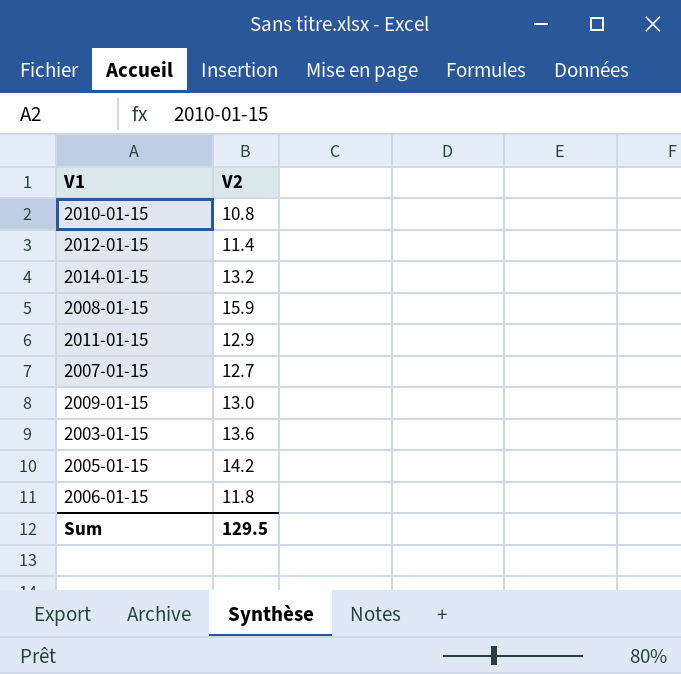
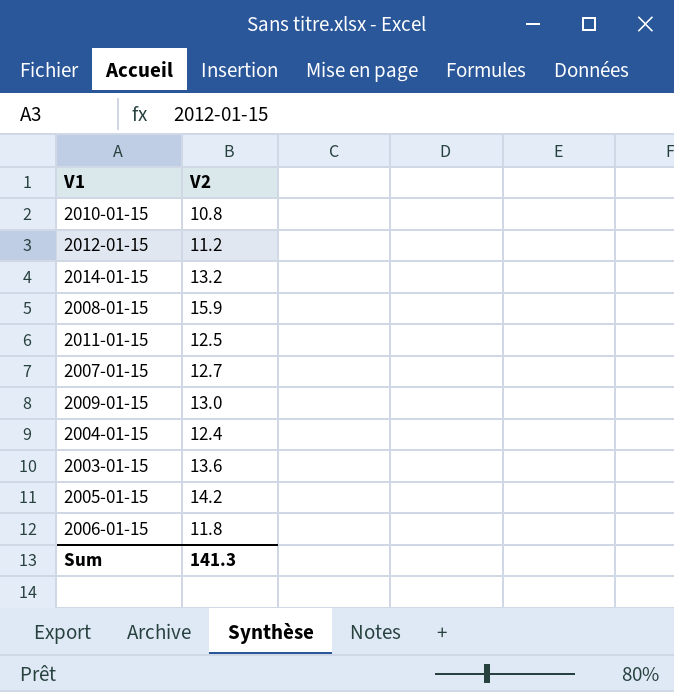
2012-01-15 | V2: 11.4 -> 11.2
2011-01-15 | V2: 12.9 -> 12.5
row 2004-01-15: none -> 12.4
Sum | V2: 129.5 -> 141.3

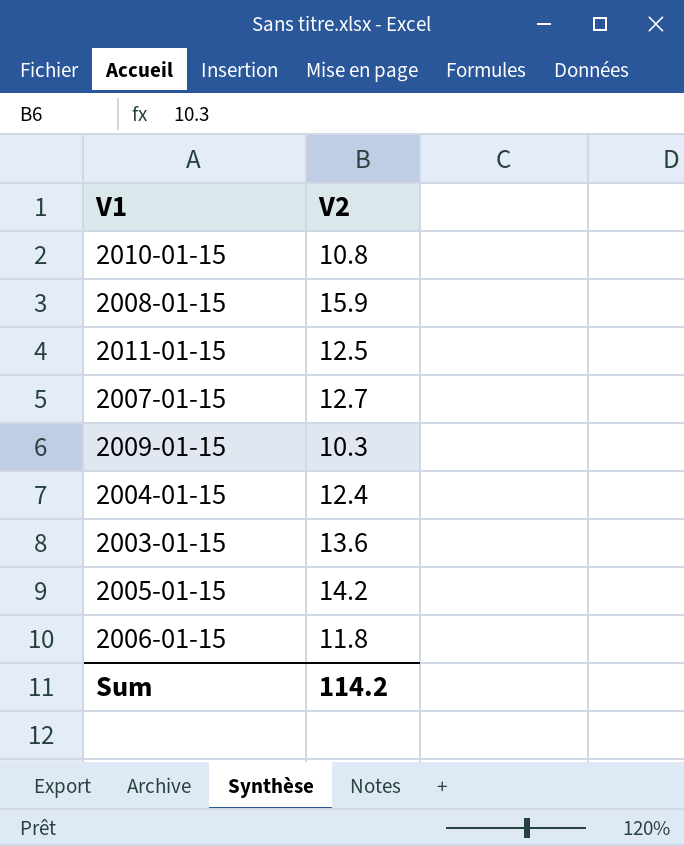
row 2012-01-15: 11.2 -> none
row 2014-01-15: 13.2 -> none
2009-01-15 | V2: 13.0 -> 10.3
Sum | V2: 141.3 -> 114.2

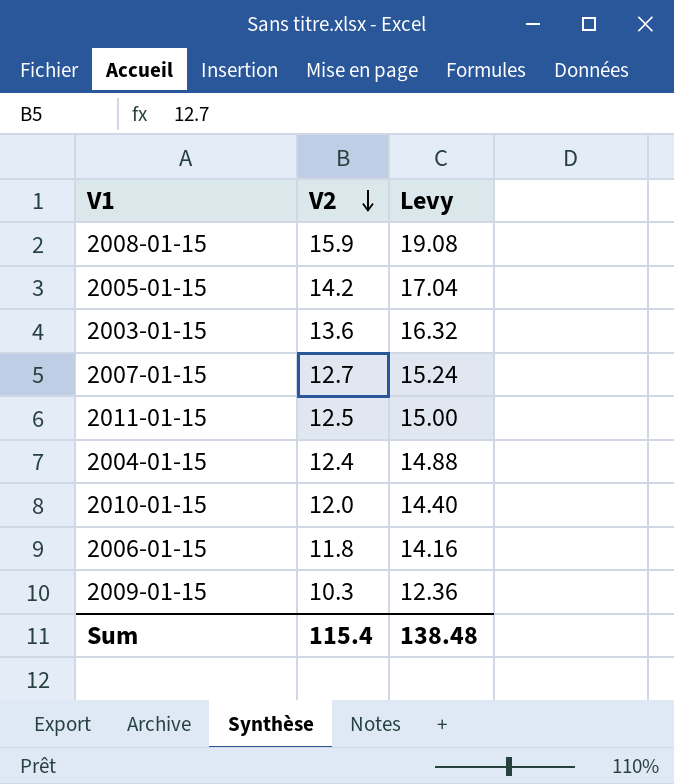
row order: none -> V2 descending
column Levy | formula: none -> [V2] * 1.2
2010-01-15 | V2: 10.8 -> 12.0
Sum | V2: 114.2 -> 115.4

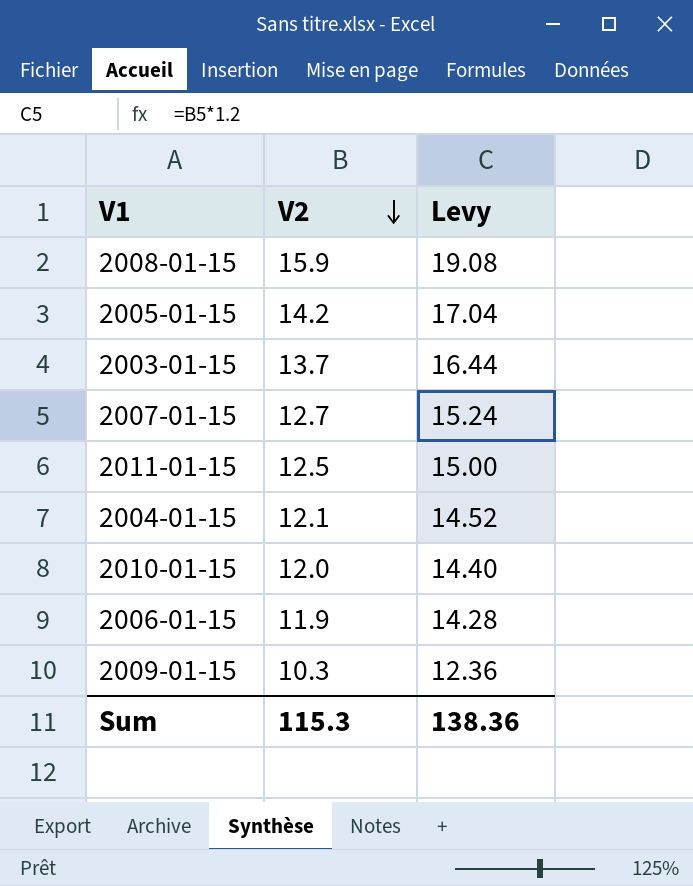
2003-01-15 | V2: 13.6 -> 13.7
2003-01-15 | Levy: 16.32 -> 16.44
2004-01-15 | V2: 12.4 -> 12.1
2004-01-15 | Levy: 14.88 -> 14.52
2006-01-15 | V2: 11.8 -> 11.9
2006-01-15 | Levy: 14.16 -> 14.28
Sum | V2: 115.4 -> 115.3
Sum | Levy: 138.48 -> 138.36

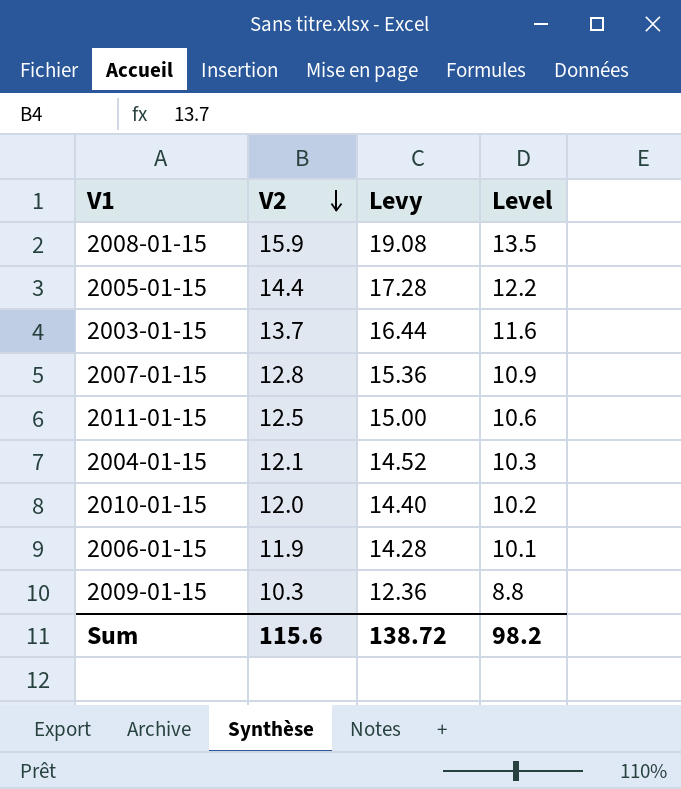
column Level | formula: none -> [V2] * 0.85
2005-01-15 | V2: 14.2 -> 14.4
2005-01-15 | Levy: 17.04 -> 17.28
2007-01-15 | V2: 12.7 -> 12.8
2007-01-15 | Levy: 15.24 -> 15.36
Sum | V2: 115.3 -> 115.6
Sum | Levy: 138.36 -> 138.72

